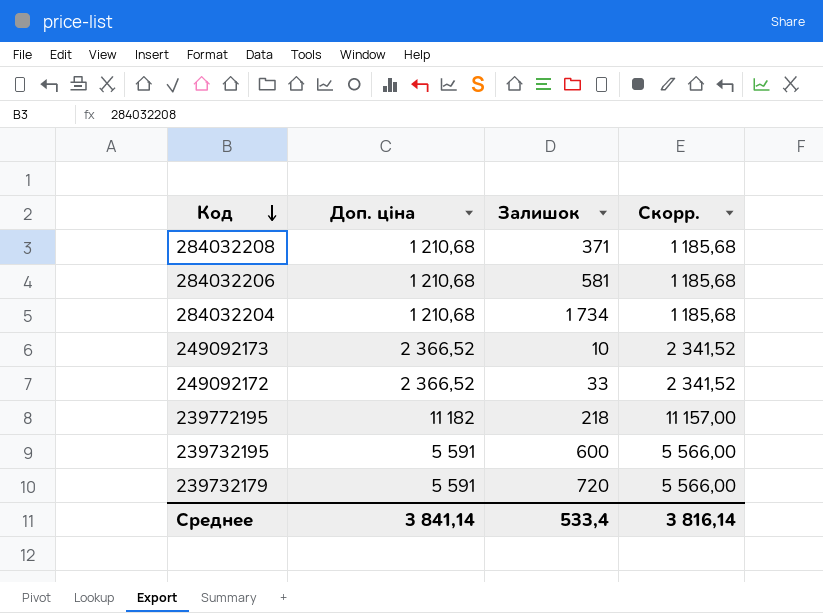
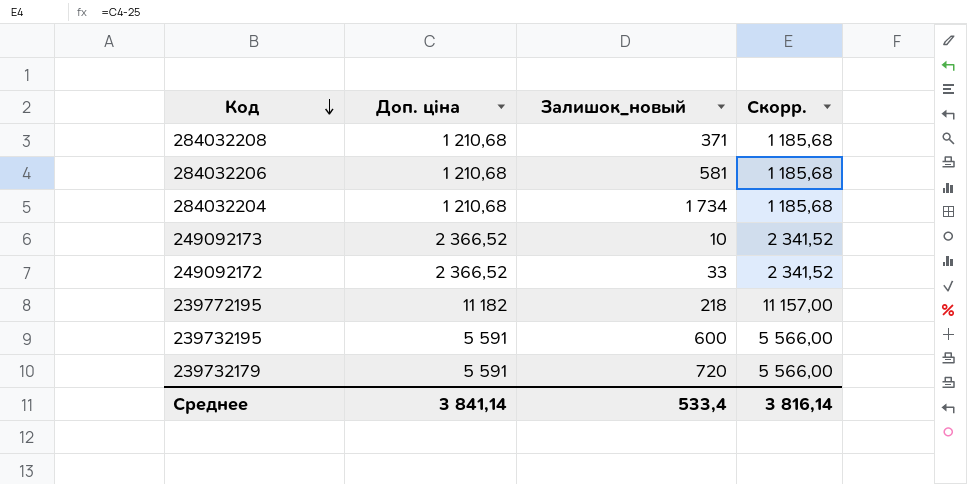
column name: Залишок -> Залишок_новый

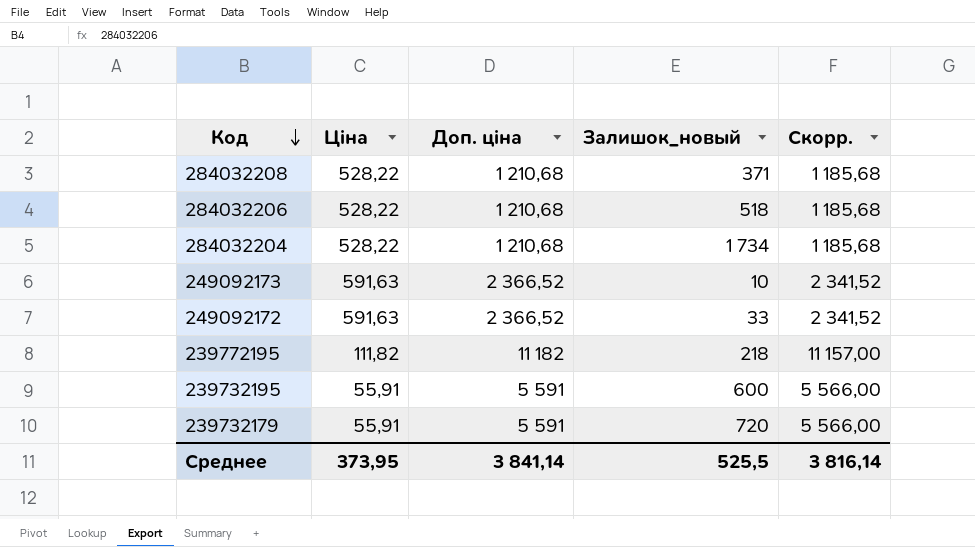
column Ціна | position: none -> 2
284032206 | Залишок_новый: 581 -> 518
Среднее | Залишок_новый: 533,4 -> 525,5

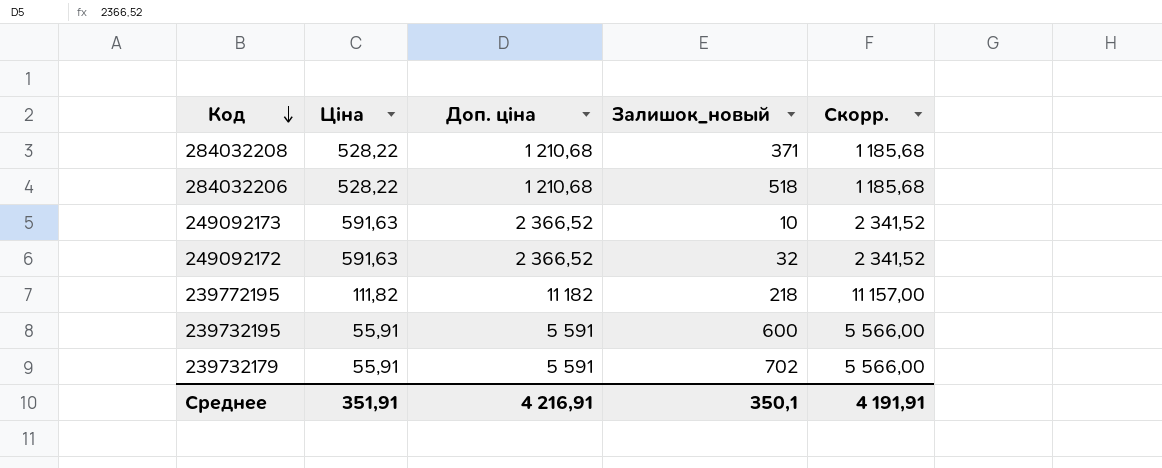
row 284032204: 528,22 | 1 210,68 | 1 734 | 1 185,68 -> none
249092172 | Залишок_новый: 33 -> 32
239732179 | Залишок_новый: 720 -> 702
Среднее | Ціна: 373,95 -> 351,91
Среднее | Доп. ціна: 3 841,14 -> 4 216,91
Среднее | Залишок_новый: 525,5 -> 350,1
Среднее | Скорр.: 3 816,14 -> 4 191,91

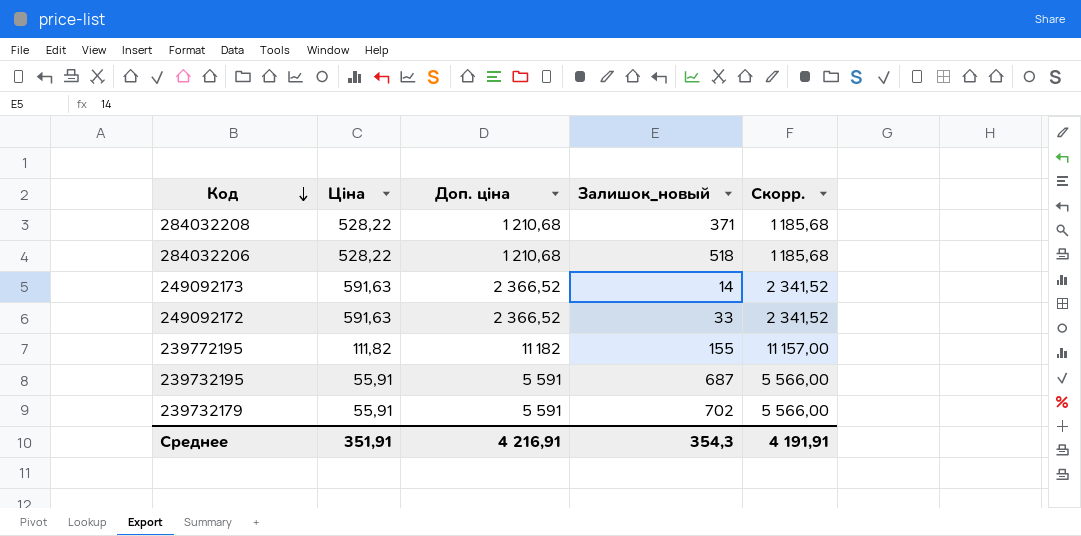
249092173 | Залишок_новый: 10 -> 14
249092172 | Залишок_новый: 32 -> 33
239772195 | Залишок_новый: 218 -> 155
239732195 | Залишок_новый: 600 -> 687
Среднее | Залишок_новый: 350,1 -> 354,3

